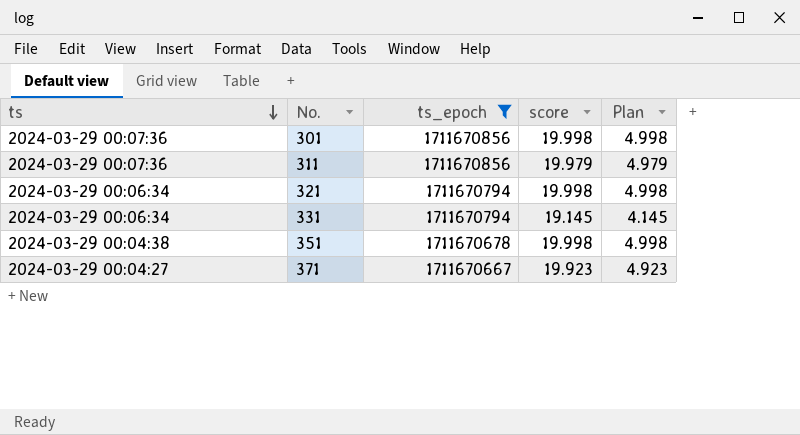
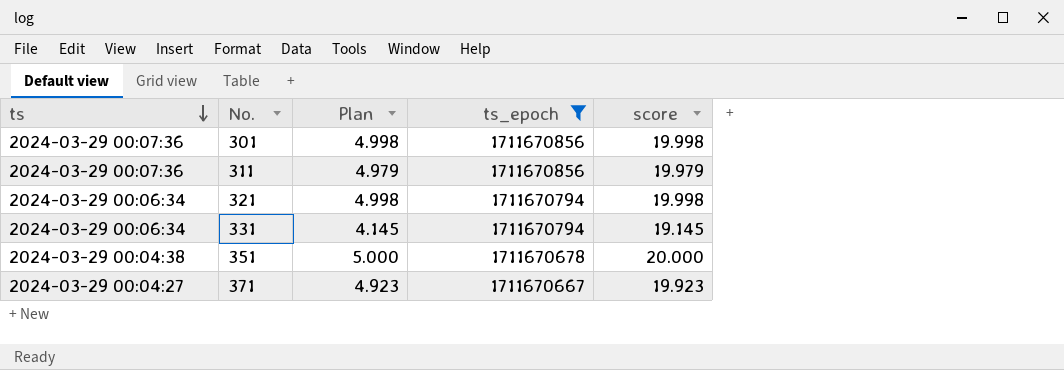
column Plan | position: 5 -> 3
351 | Plan: 4.998 -> 5.000
351 | score: 19.998 -> 20.000

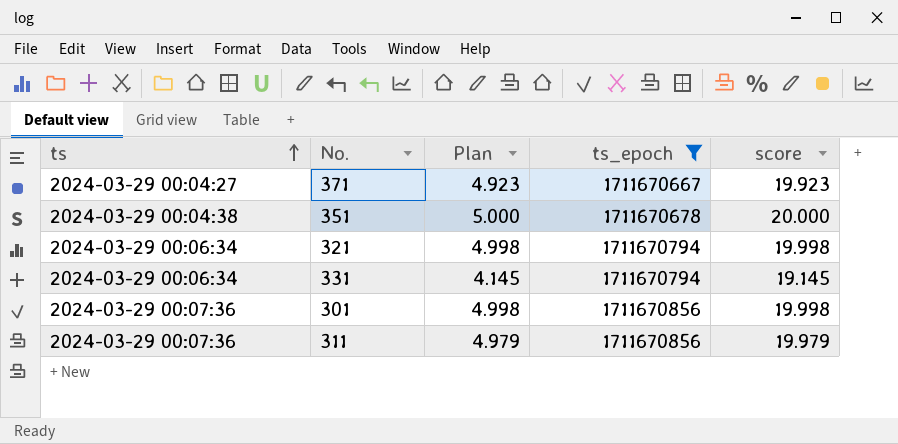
row order: ts descending -> ts ascending

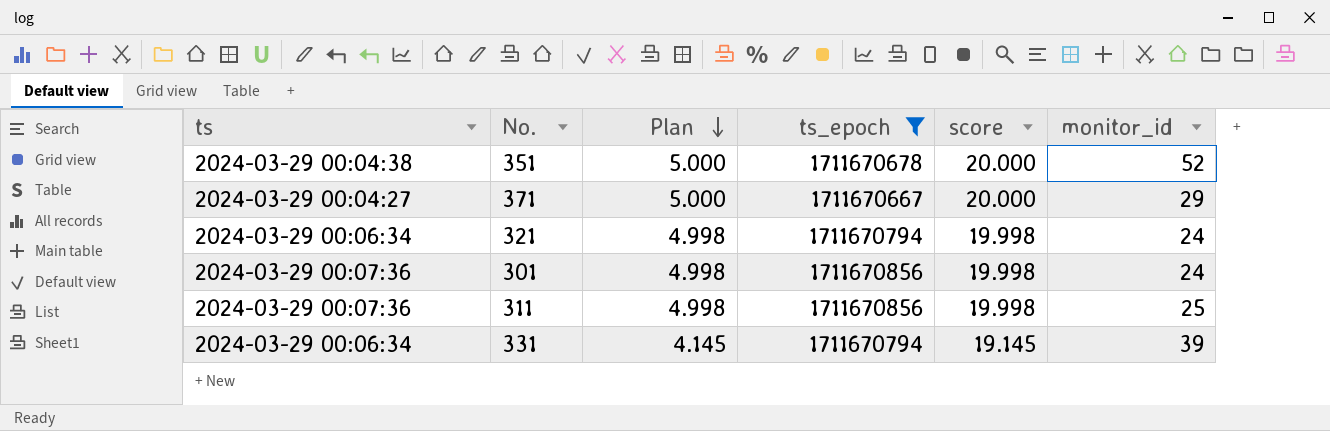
row order: ts ascending -> Plan descending
column monitor_id | position: none -> 6
371 | Plan: 4.923 -> 5.000
371 | score: 19.923 -> 20.000
311 | Plan: 4.979 -> 4.998
311 | score: 19.979 -> 19.998

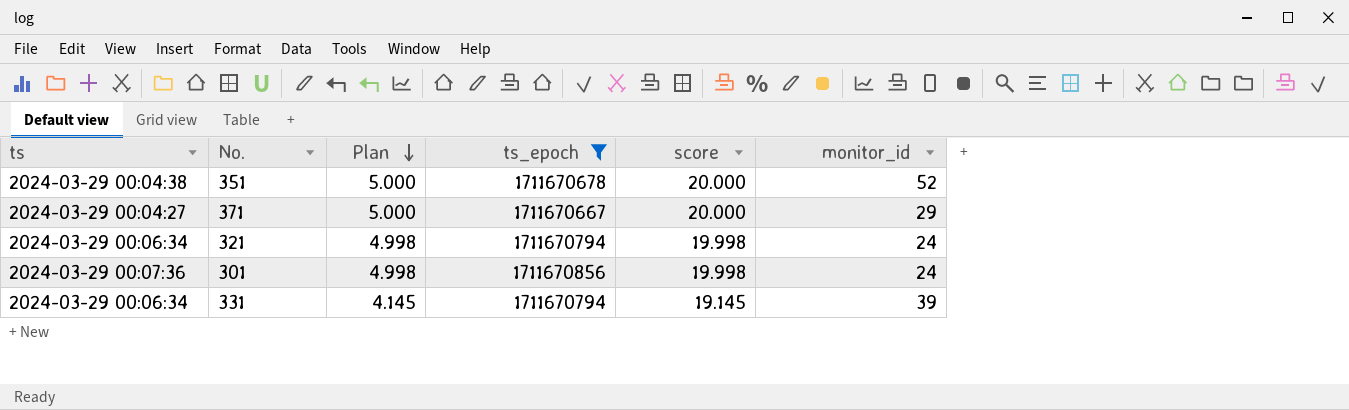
row 311: 2024-03-29 00:07:36 | 4.998 | 1711670856 | 19.998 | 25 -> none

